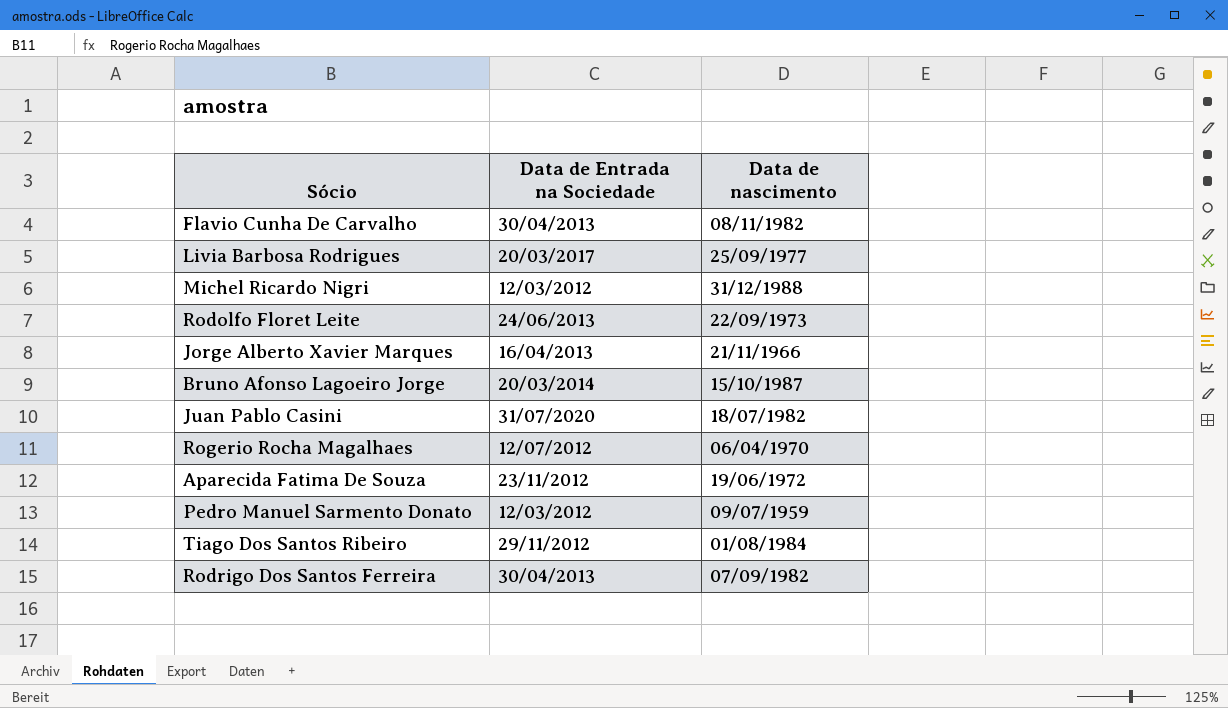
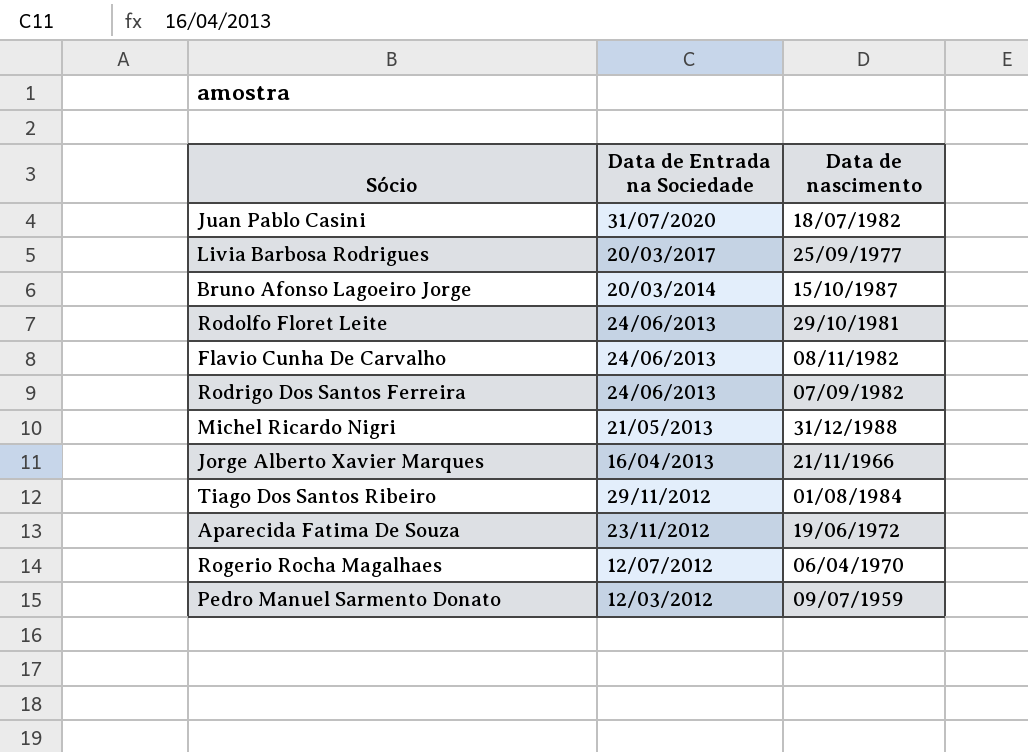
row order: none -> Data de Entrada na Sociedade descending
Rodolfo Floret Leite | Data de nascimento: 22/09/1973 -> 29/10/1981
Flavio Cunha De Carvalho | Data de Entrada na Sociedade: 30/04/2013 -> 24/06/2013
Rodrigo Dos Santos Ferreira | Data de Entrada na Sociedade: 30/04/2013 -> 24/06/2013
Michel Ricardo Nigri | Data de Entrada na Sociedade: 12/03/2012 -> 21/05/2013

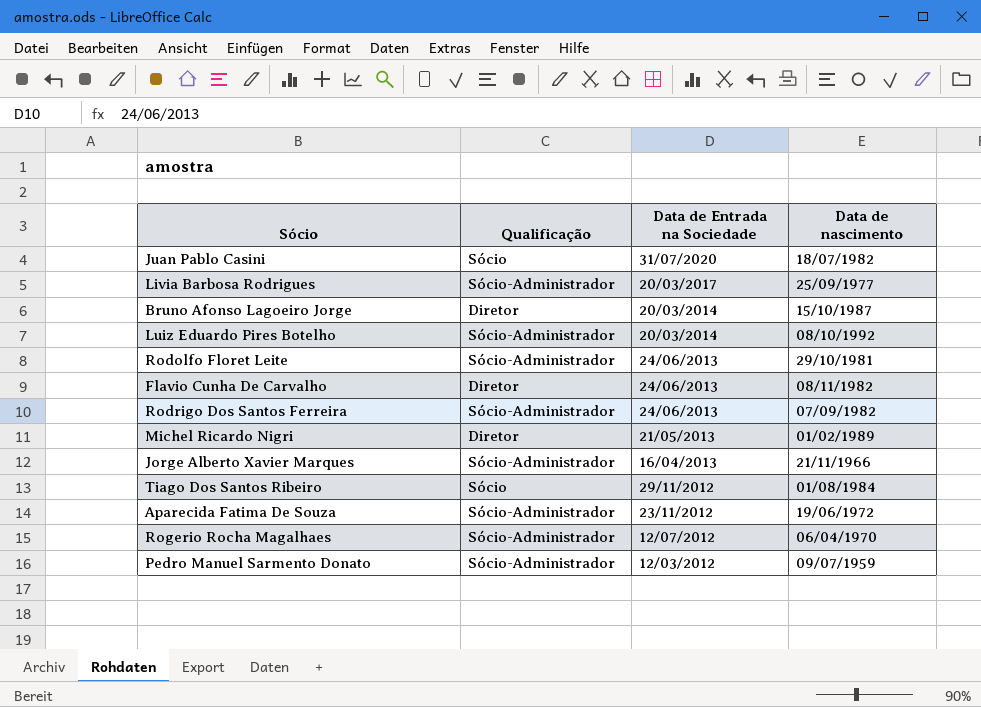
column Qualificação | position: none -> 2
row Luiz Eduardo Pires Botelho: none -> Sócio-Administrador | 20/03/2014 | 08/10/1992
Michel Ricardo Nigri | Data de nascimento: 31/12/1988 -> 01/02/1989

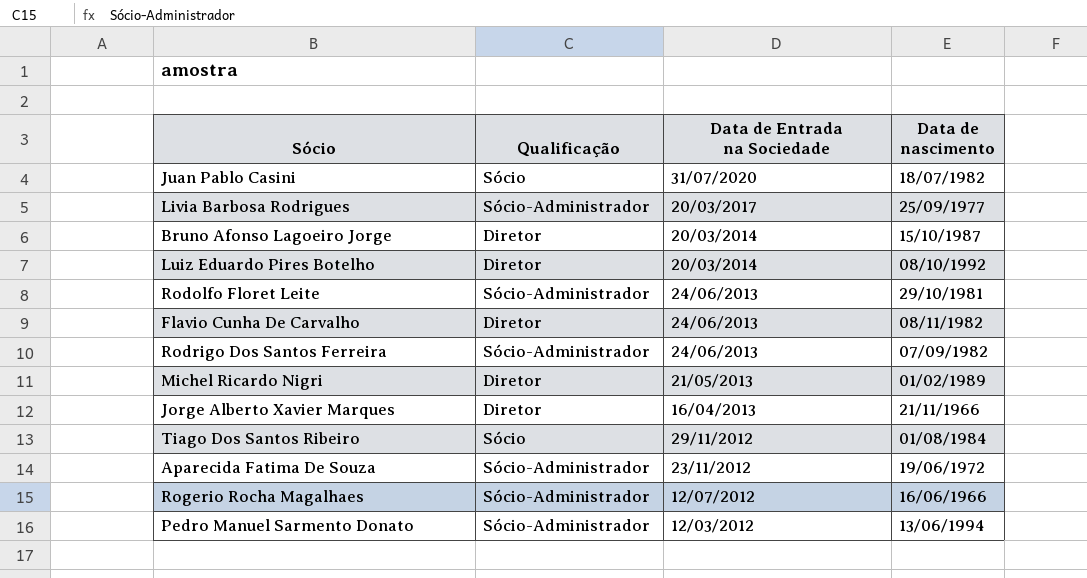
Luiz Eduardo Pires Botelho | Qualificação: Sócio-Administrador -> Diretor
Jorge Alberto Xavier Marques | Qualificação: Sócio-Administrador -> Diretor
Rogerio Rocha Magalhaes | Data de nascimento: 06/04/1970 -> 16/06/1966
Pedro Manuel Sarmento Donato | Data de nascimento: 09/07/1959 -> 13/06/1994

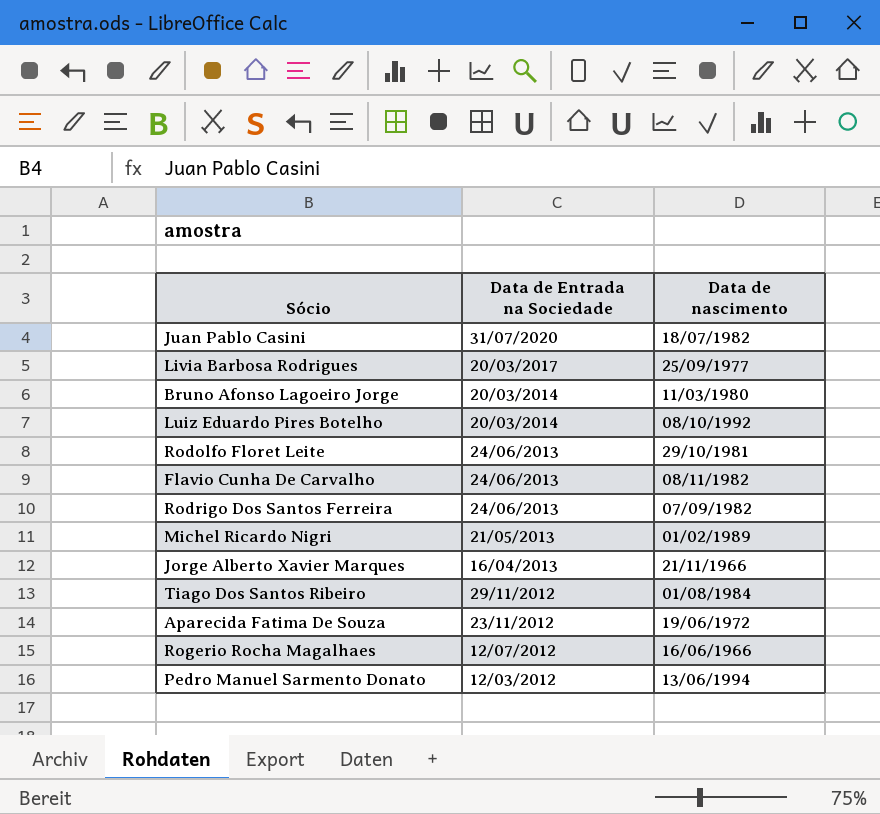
column Qualificação | position: 2 -> none
Bruno Afonso Lagoeiro Jorge | Data de nascimento: 15/10/1987 -> 11/03/1980

